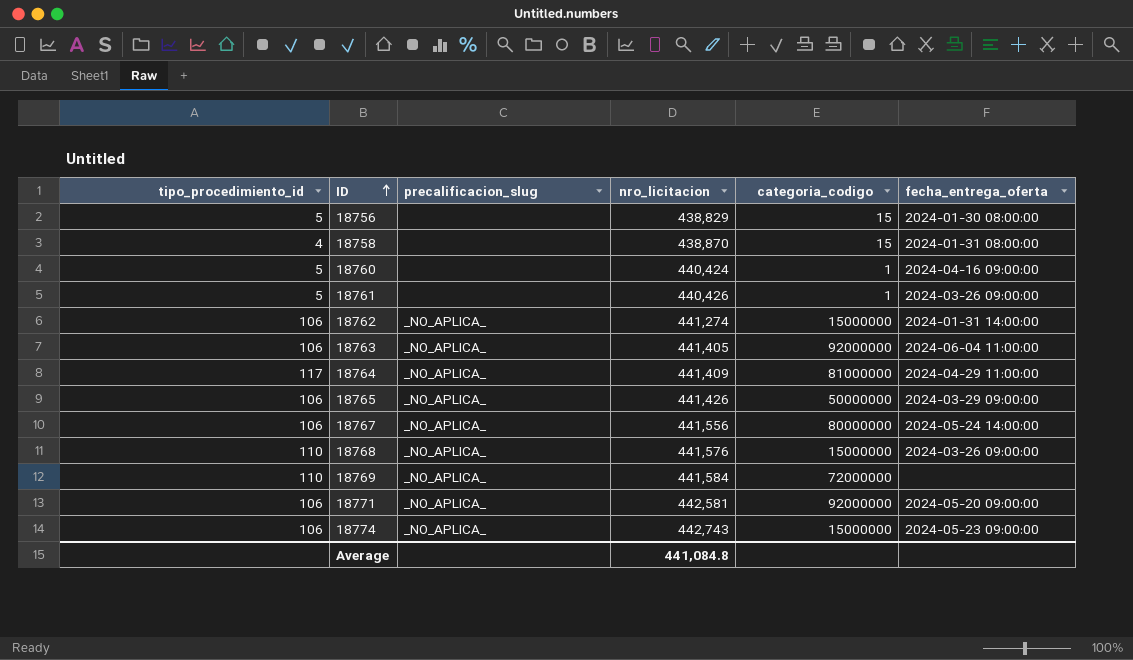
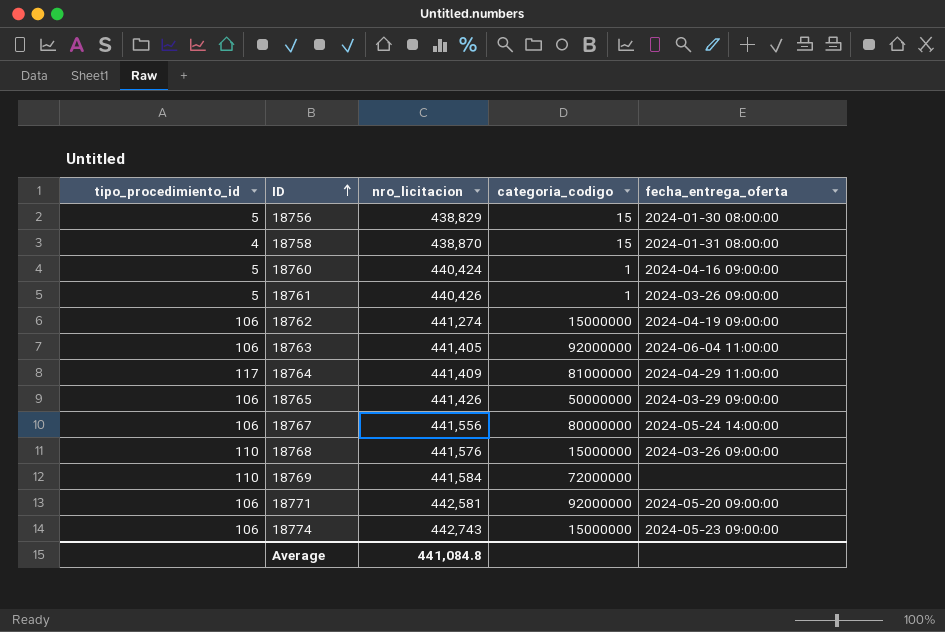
column precalificacion_slug | position: 3 -> none
18762 | fecha_entrega_oferta: 2024-01-31 14:00:00 -> 2024-04-19 09:00:00

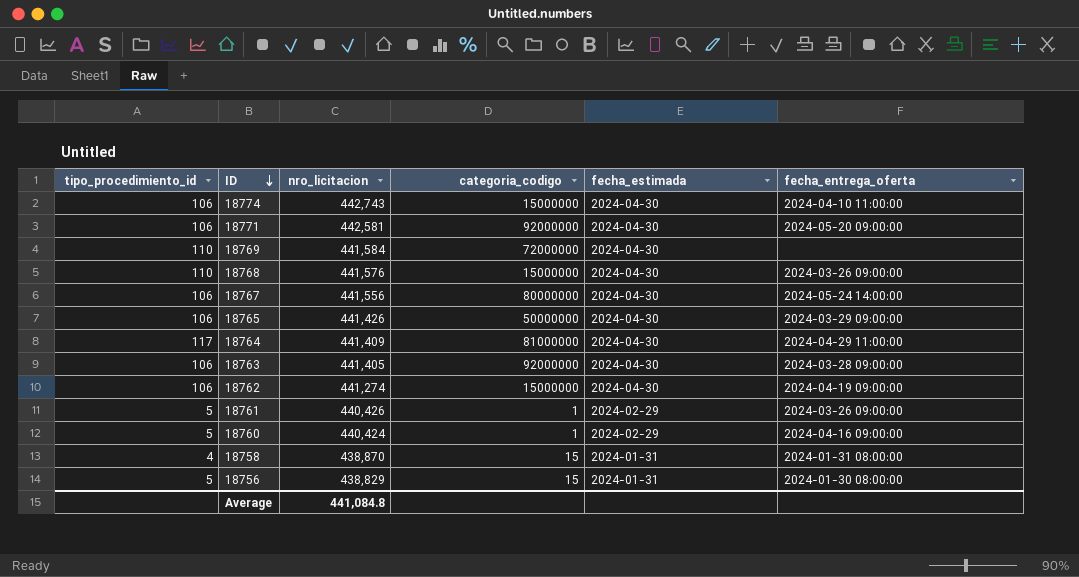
row order: ID ascending -> ID descending
column fecha_estimada | position: none -> 5
18774 | fecha_entrega_oferta: 2024-05-23 09:00:00 -> 2024-04-10 11:00:00
18763 | fecha_entrega_oferta: 2024-06-04 11:00:00 -> 2024-03-28 09:00:00

